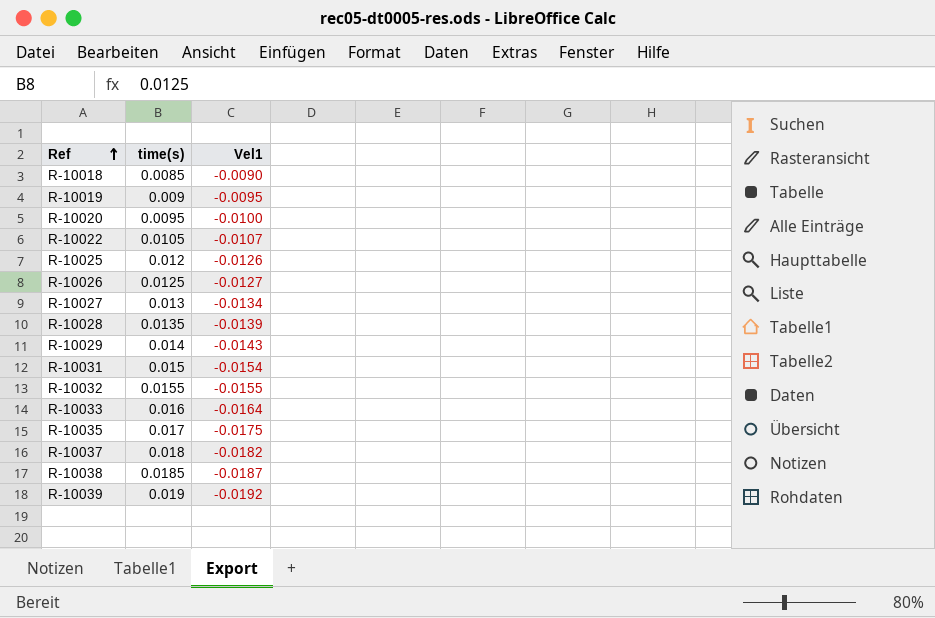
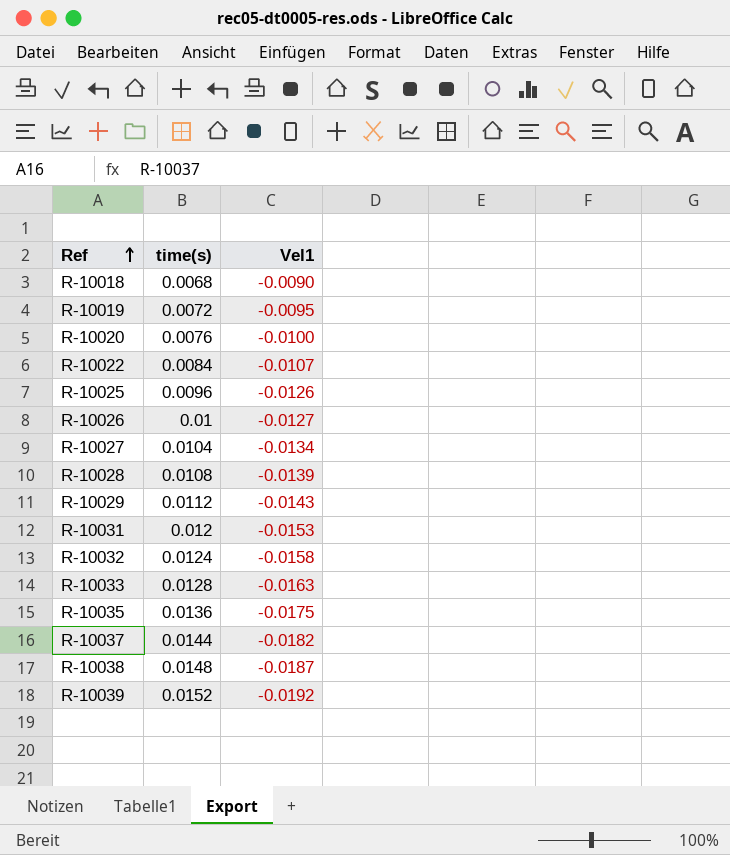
R-10018 | time(s): 0.0085 -> 0.0068
R-10019 | time(s): 0.009 -> 0.0072
R-10020 | time(s): 0.0095 -> 0.0076
R-10022 | time(s): 0.0105 -> 0.0084
R-10025 | time(s): 0.012 -> 0.0096
R-10026 | time(s): 0.0125 -> 0.01
R-10027 | time(s): 0.013 -> 0.0104
R-10028 | time(s): 0.0135 -> 0.0108
R-10029 | time(s): 0.014 -> 0.0112
R-10031 | time(s): 0.015 -> 0.012
R-10031 | Vel1: -0.0154 -> -0.0153
R-10032 | time(s): 0.0155 -> 0.0124
R-10032 | Vel1: -0.0155 -> -0.0158
R-10033 | time(s): 0.016 -> 0.0128
R-10033 | Vel1: -0.0164 -> -0.0163
R-10035 | time(s): 0.017 -> 0.0136
R-10037 | time(s): 0.018 -> 0.0144
R-10038 | time(s): 0.0185 -> 0.0148
R-10039 | time(s): 0.019 -> 0.0152

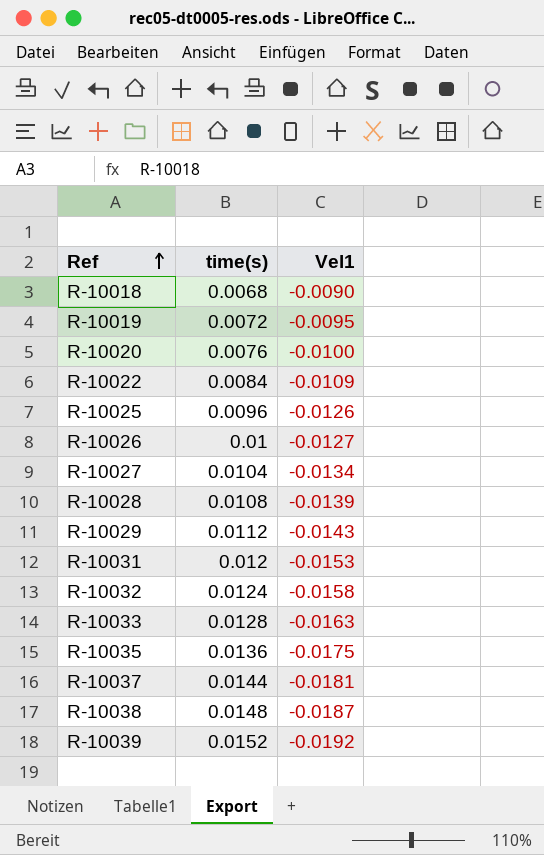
R-10022 | Vel1: -0.0107 -> -0.0109
R-10037 | Vel1: -0.0182 -> -0.0181

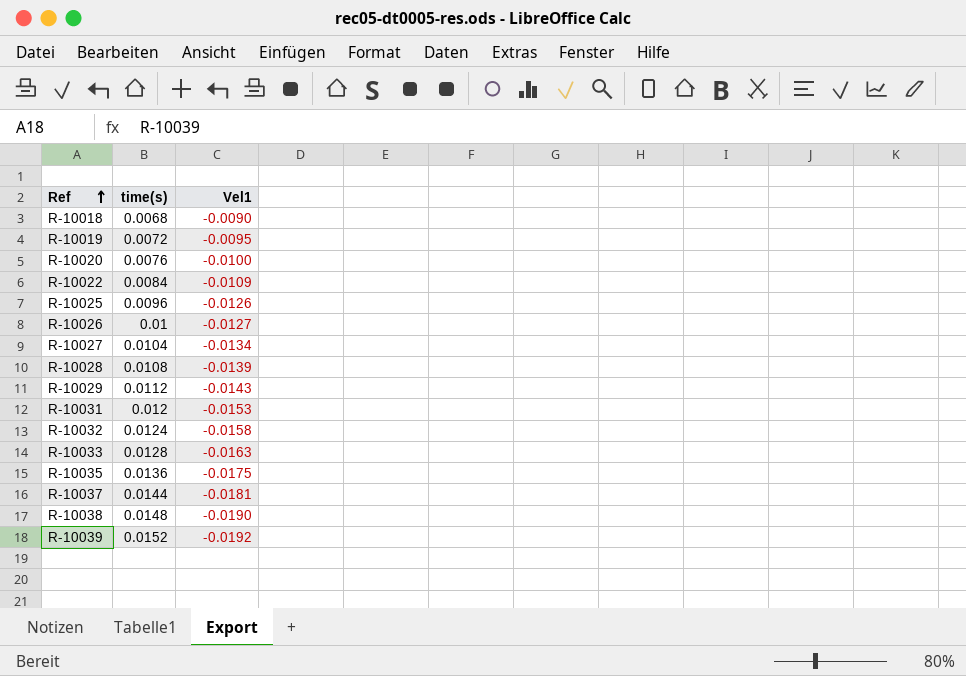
R-10038 | Vel1: -0.0187 -> -0.0190

